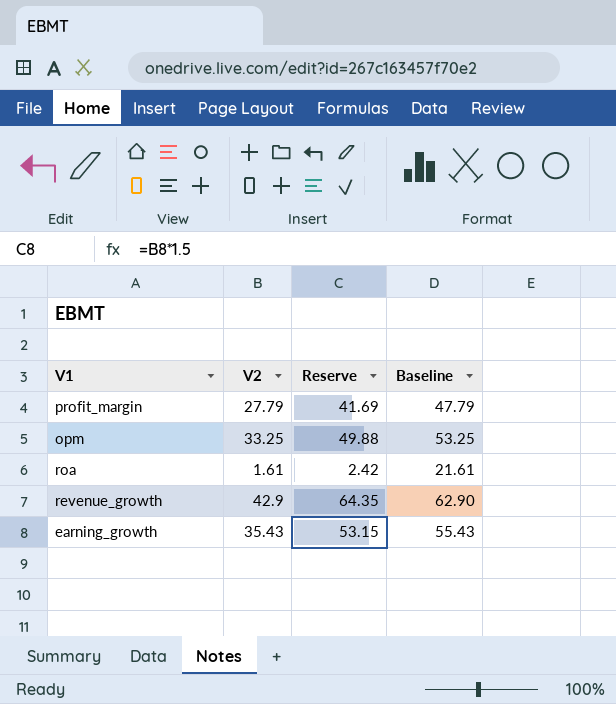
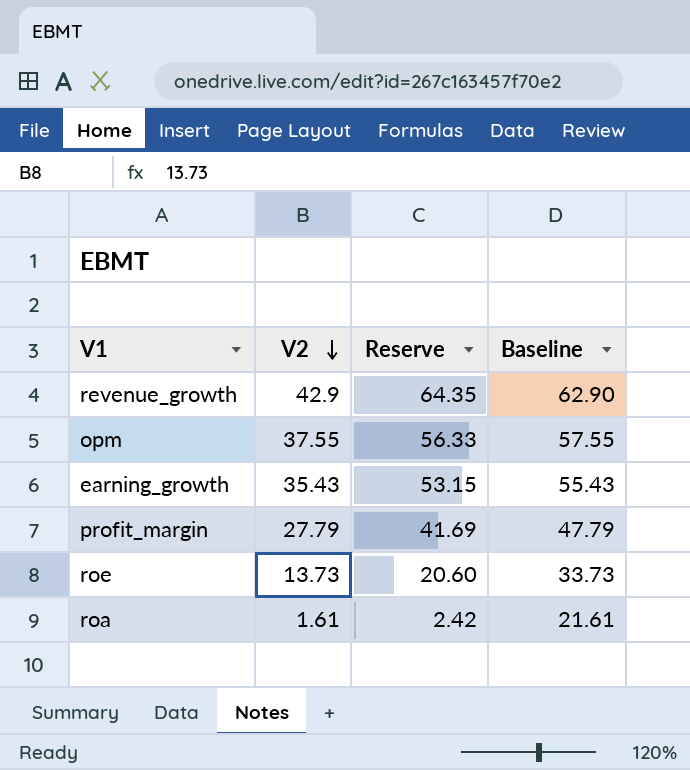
row order: none -> V2 descending
opm | V2: 33.25 -> 37.55
opm | Reserve: 49.88 -> 56.33
opm | Baseline: 53.25 -> 57.55
row roe: none -> 13.73 | 20.60 | 33.73

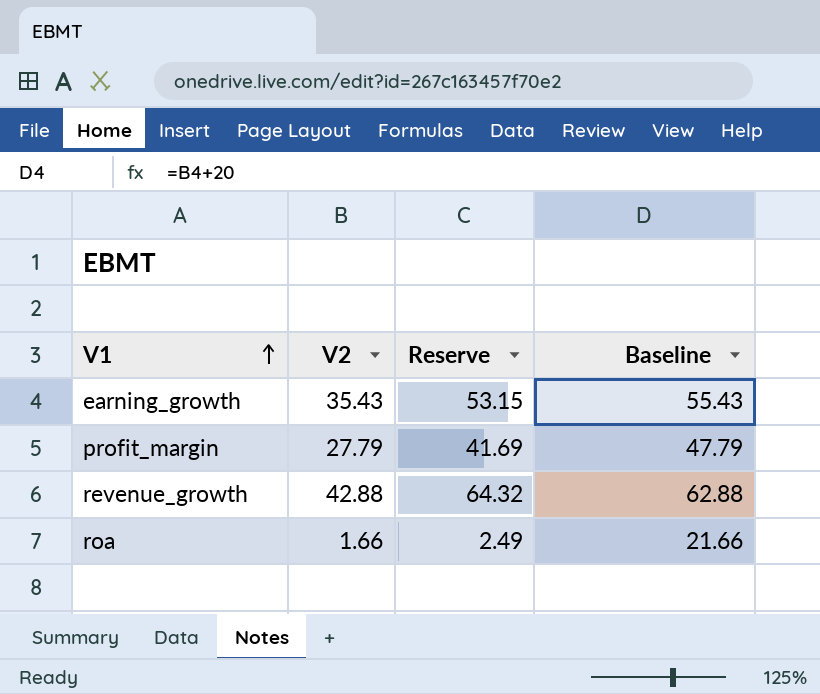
row order: V2 descending -> V1 ascending
row opm: 37.55 | 56.33 | 57.55 -> none
row roe: 13.73 | 20.60 | 33.73 -> none
revenue_growth | V2: 42.9 -> 42.88
revenue_growth | Reserve: 64.35 -> 64.32
revenue_growth | Baseline: 62.90 -> 62.88
roa | V2: 1.61 -> 1.66
roa | Reserve: 2.42 -> 2.49
roa | Baseline: 21.61 -> 21.66

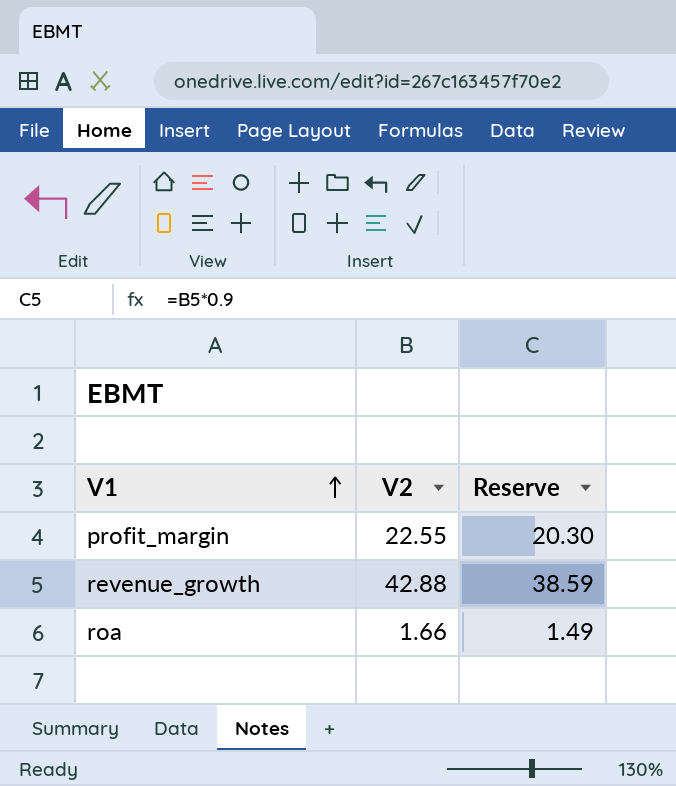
column Baseline | formula: [V2] + 20 -> none
column Reserve | formula: [V2] * 1.5 -> [V2] * 0.9
row earning_growth: 35.43 | 53.15 | 55.43 -> none
profit_margin | V2: 27.79 -> 22.55

